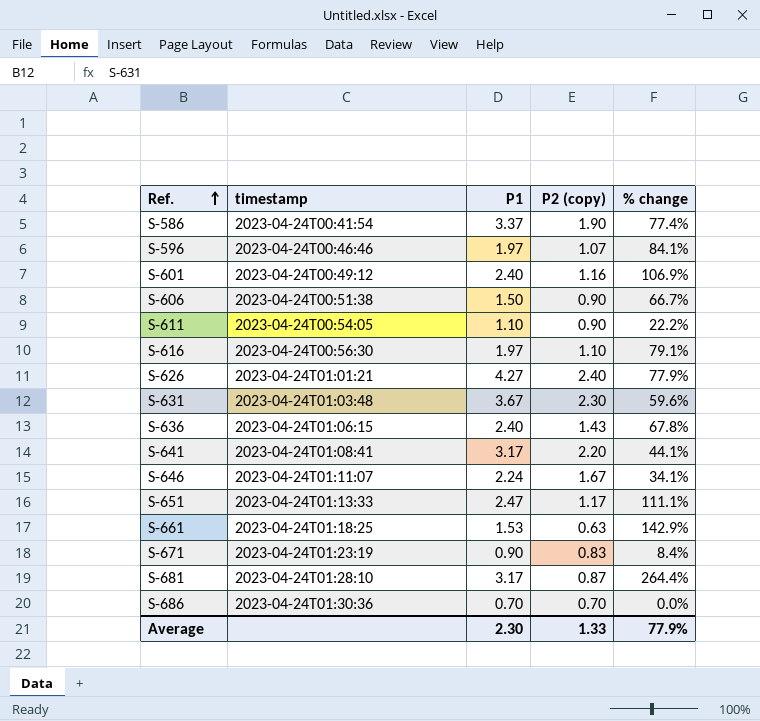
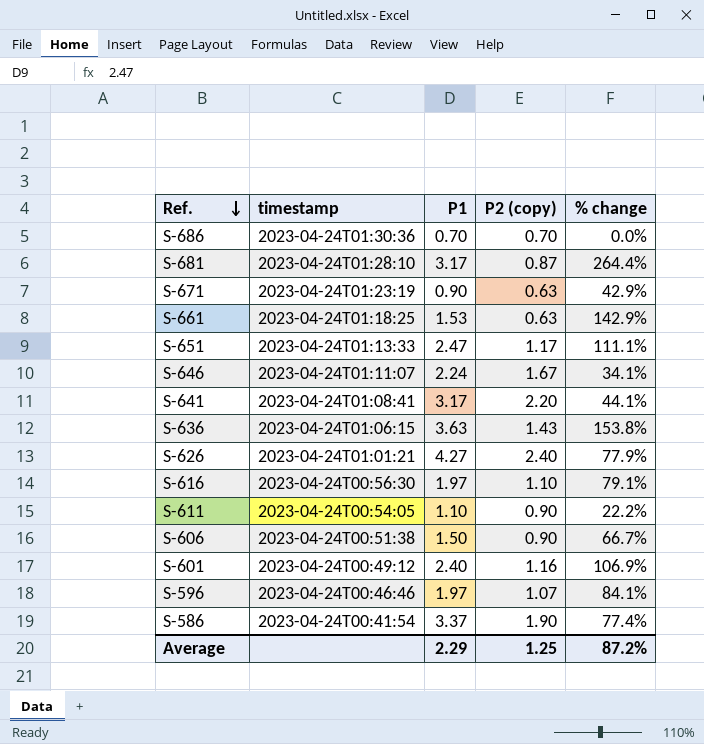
row order: Ref. ascending -> Ref. descending
row S-631: 2023-04-24T01:03:48 | 3.67 | 2.30 | 59.6% -> none
S-671 | P2 (copy): 0.83 -> 0.63
S-671 | % change: 8.4% -> 42.9%
S-636 | P1: 2.40 -> 3.63
S-636 | % change: 67.8% -> 153.8%
Average | P1: 2.30 -> 2.29
Average | P2 (copy): 1.33 -> 1.25
Average | % change: 77.9% -> 87.2%

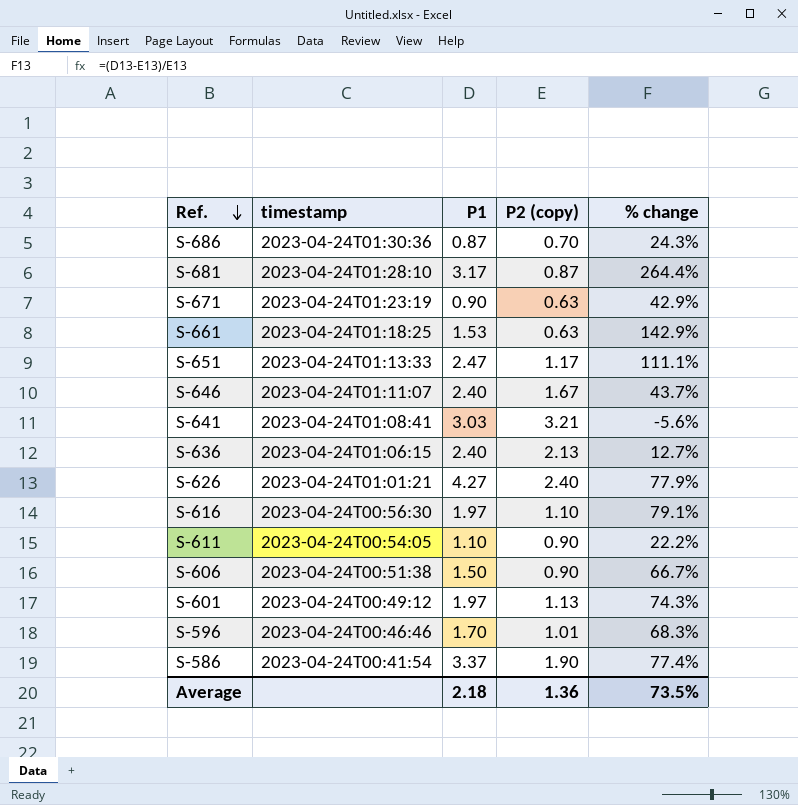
S-686 | P1: 0.70 -> 0.87
S-686 | % change: 0.0% -> 24.3%
S-646 | P1: 2.24 -> 2.40
S-646 | % change: 34.1% -> 43.7%
S-641 | P1: 3.17 -> 3.03
S-641 | P2 (copy): 2.20 -> 3.21
S-641 | % change: 44.1% -> -5.6%
S-636 | P1: 3.63 -> 2.40
S-636 | P2 (copy): 1.43 -> 2.13
S-636 | % change: 153.8% -> 12.7%
S-601 | P1: 2.40 -> 1.97
S-601 | P2 (copy): 1.16 -> 1.13
S-601 | % change: 106.9% -> 74.3%
S-596 | P1: 1.97 -> 1.70
S-596 | P2 (copy): 1.07 -> 1.01
S-596 | % change: 84.1% -> 68.3%
Average | P1: 2.29 -> 2.18
Average | P2 (copy): 1.25 -> 1.36
Average | % change: 87.2% -> 73.5%

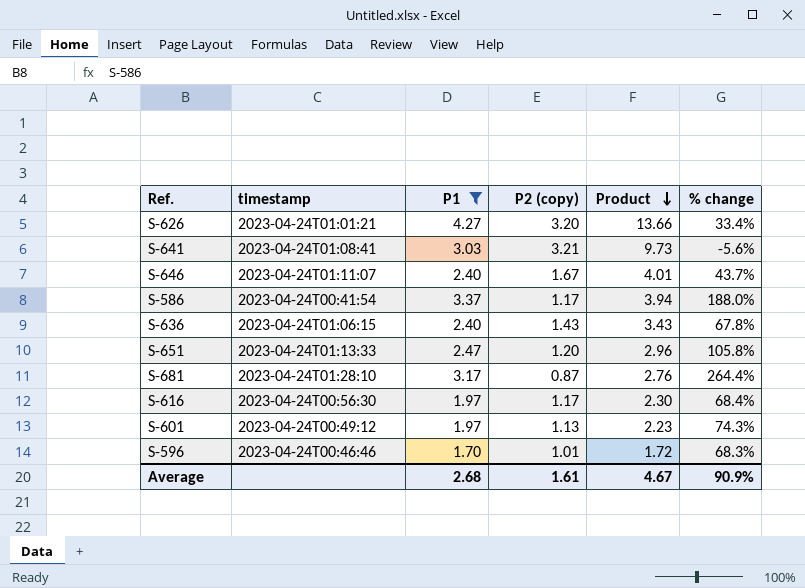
filter: none -> P1 >= 1.70
row order: Ref. descending -> Product descending
column Product | formula: none -> [P1] * [P2 (copy)]
S-626 | P2 (copy): 2.40 -> 3.20
S-626 | % change: 77.9% -> 33.4%
S-586 | P2 (copy): 1.90 -> 1.17
S-586 | % change: 77.4% -> 188.0%
S-636 | P2 (copy): 2.13 -> 1.43
S-636 | % change: 12.7% -> 67.8%
S-651 | P2 (copy): 1.17 -> 1.20
S-651 | % change: 111.1% -> 105.8%
S-616 | P2 (copy): 1.10 -> 1.17
S-616 | % change: 79.1% -> 68.4%
Average | P1: 2.18 -> 2.68
Average | P2 (copy): 1.36 -> 1.61
Average | % change: 73.5% -> 90.9%

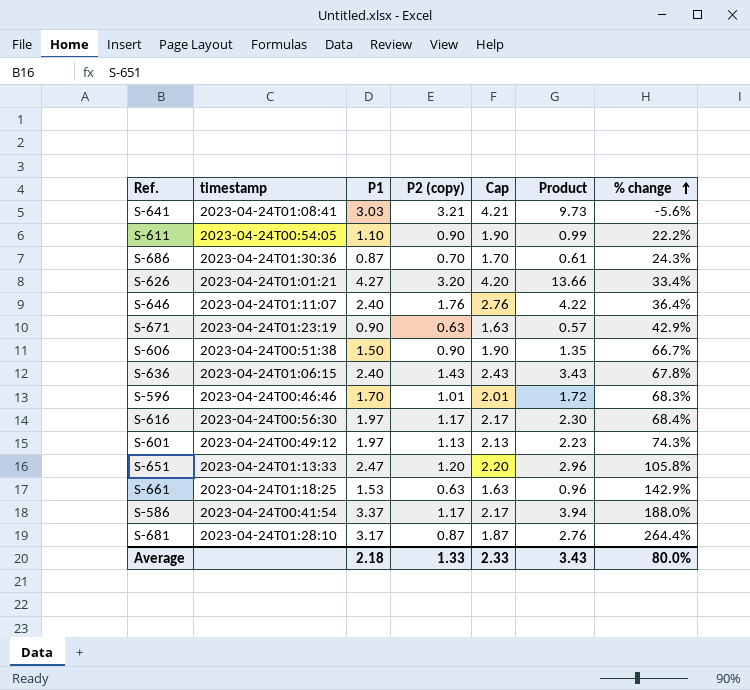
filter: P1 >= 1.70 -> none
row order: Product descending -> % change ascending
column Cap | formula: none -> [P2 (copy)] + 1
S-646 | P2 (copy): 1.67 -> 1.76
S-646 | Product: 4.01 -> 4.22
S-646 | % change: 43.7% -> 36.4%
Average | P1: 2.68 -> 2.18
Average | P2 (copy): 1.61 -> 1.33
Average | Product: 4.67 -> 3.43
Average | % change: 90.9% -> 80.0%

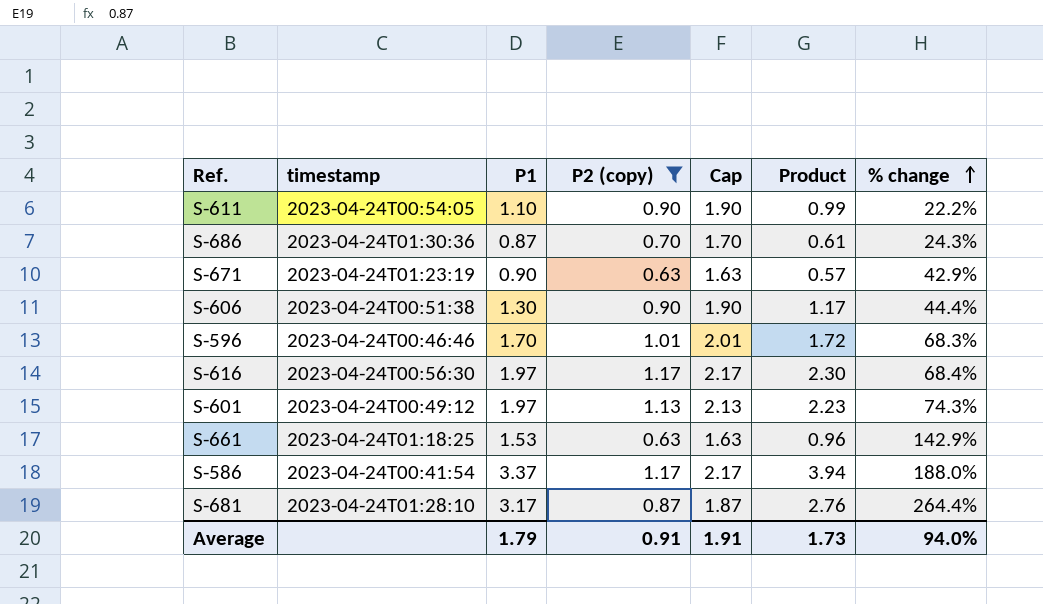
filter: none -> P2 (copy) <= 1.17
S-606 | P1: 1.50 -> 1.30
S-606 | Product: 1.35 -> 1.17
S-606 | % change: 66.7% -> 44.4%
Average | P1: 2.18 -> 1.79
Average | P2 (copy): 1.33 -> 0.91
Average | Cap: 2.33 -> 1.91
Average | Product: 3.43 -> 1.73
Average | % change: 80.0% -> 94.0%

